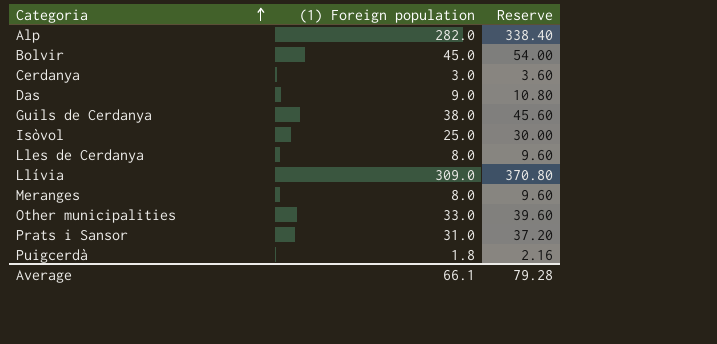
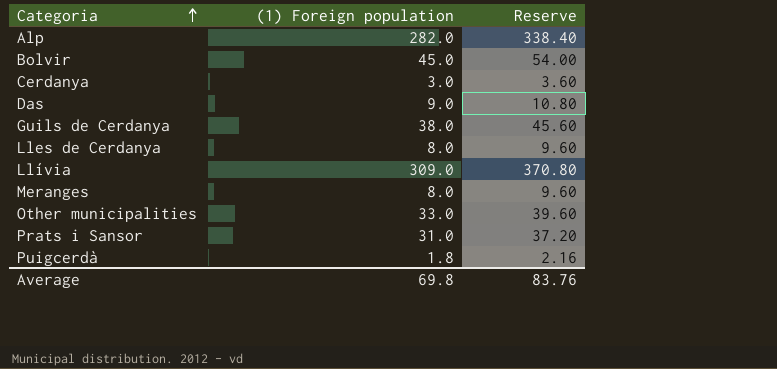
row Isòvol: 25.0 | 30.00 -> none
Average | (1) Foreign population: 66.1 -> 69.8
Average | Reserve: 79.28 -> 83.76

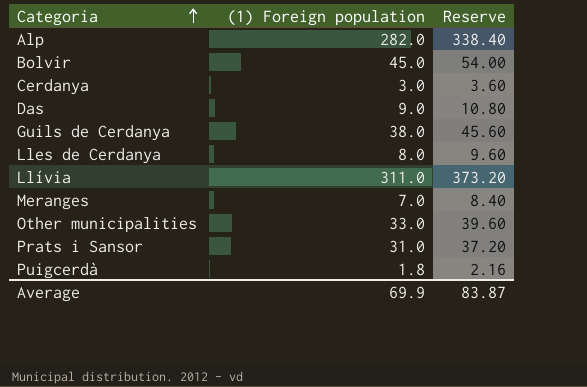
Llívia | (1) Foreign population: 309.0 -> 311.0
Llívia | Reserve: 370.80 -> 373.20
Meranges | (1) Foreign population: 8.0 -> 7.0
Meranges | Reserve: 9.60 -> 8.40
Average | (1) Foreign population: 69.8 -> 69.9
Average | Reserve: 83.76 -> 83.87

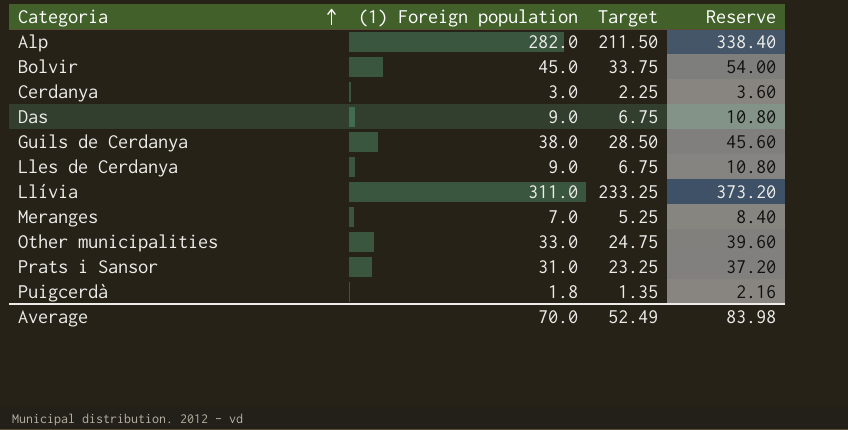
column Target | formula: none -> [(1) Foreign population] * 0.75
Lles de Cerdanya | (1) Foreign population: 8.0 -> 9.0
Lles de Cerdanya | Reserve: 9.60 -> 10.80
Average | (1) Foreign population: 69.9 -> 70.0
Average | Reserve: 83.87 -> 83.98

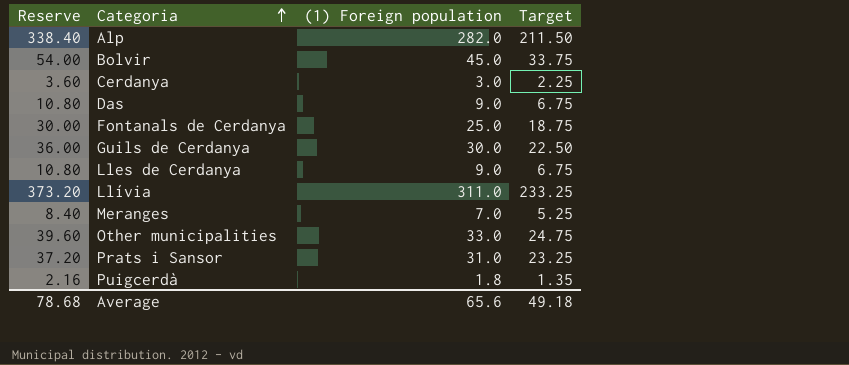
column Reserve | position: 4 -> 1
row Fontanals de Cerdanya: none -> 30.00 | 25.0 | 18.75
Guils de Cerdanya | Reserve: 45.60 -> 36.00
Guils de Cerdanya | (1) Foreign population: 38.0 -> 30.0
Guils de Cerdanya | Target: 28.50 -> 22.50
Average | Reserve: 83.98 -> 78.68
Average | (1) Foreign population: 70.0 -> 65.6
Average | Target: 52.49 -> 49.18

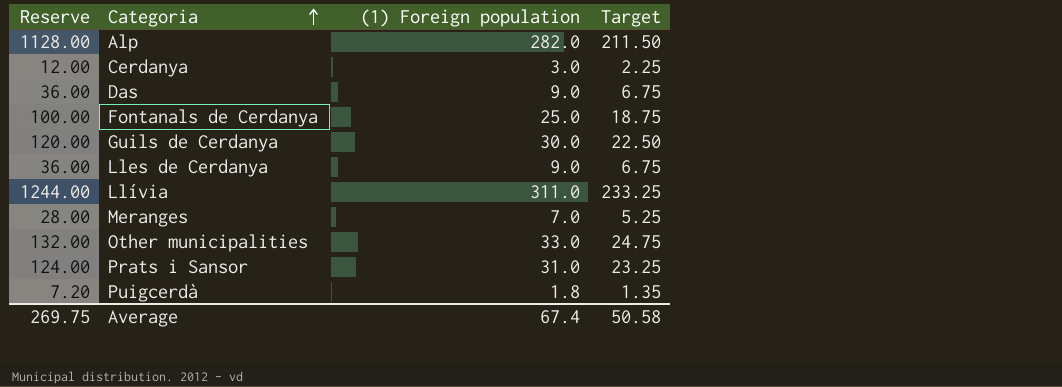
column Reserve | formula: [(1) Foreign population] * 1.2 -> [(1) Foreign population] * 4
row Bolvir: 54.00 | 45.0 | 33.75 -> none
Average | Reserve: 78.68 -> 269.75
Average | (1) Foreign population: 65.6 -> 67.4
Average | Target: 49.18 -> 50.58

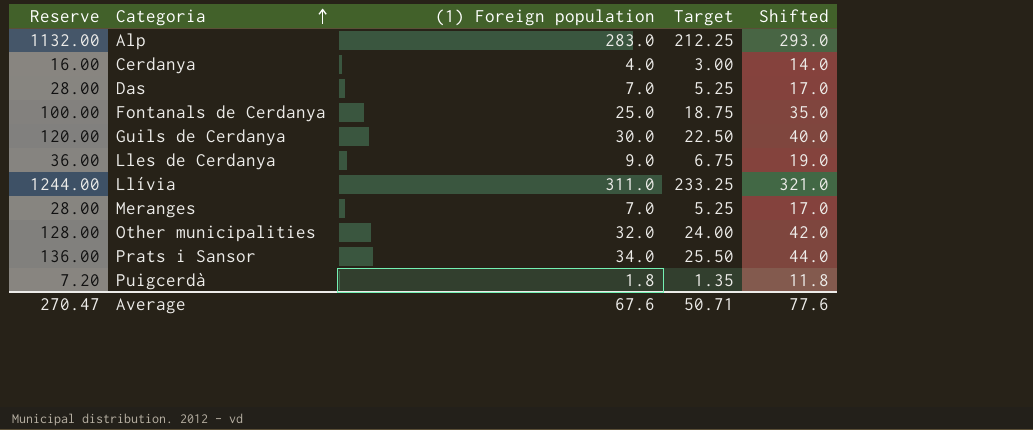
column Shifted | formula: none -> [(1) Foreign population] + 10
Alp | Reserve: 1128.00 -> 1132.00
Alp | (1) Foreign population: 282.0 -> 283.0
Alp | Target: 211.50 -> 212.25
Cerdanya | Reserve: 12.00 -> 16.00
Cerdanya | (1) Foreign population: 3.0 -> 4.0
Cerdanya | Target: 2.25 -> 3.00
Das | Reserve: 36.00 -> 28.00
Das | (1) Foreign population: 9.0 -> 7.0
Das | Target: 6.75 -> 5.25
Other municipalities | Reserve: 132.00 -> 128.00
Other municipalities | (1) Foreign population: 33.0 -> 32.0
Other municipalities | Target: 24.75 -> 24.00
Prats i Sansor | Reserve: 124.00 -> 136.00
Prats i Sansor | (1) Foreign population: 31.0 -> 34.0
Prats i Sansor | Target: 23.25 -> 25.50
Average | Reserve: 269.75 -> 270.47
Average | (1) Foreign population: 67.4 -> 67.6
Average | Target: 50.58 -> 50.71

